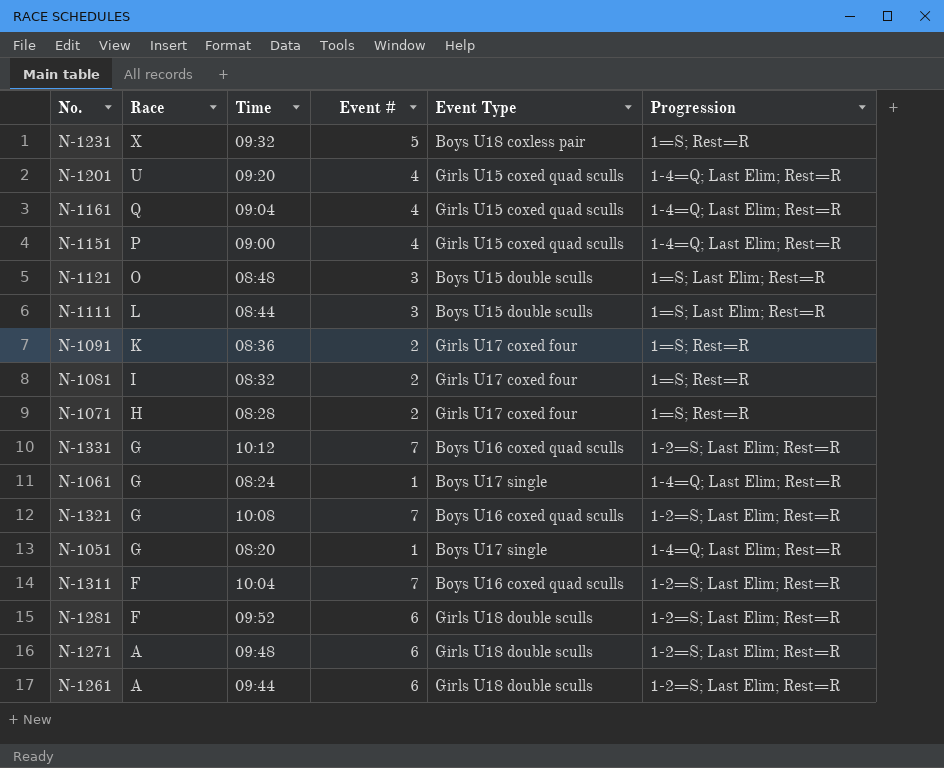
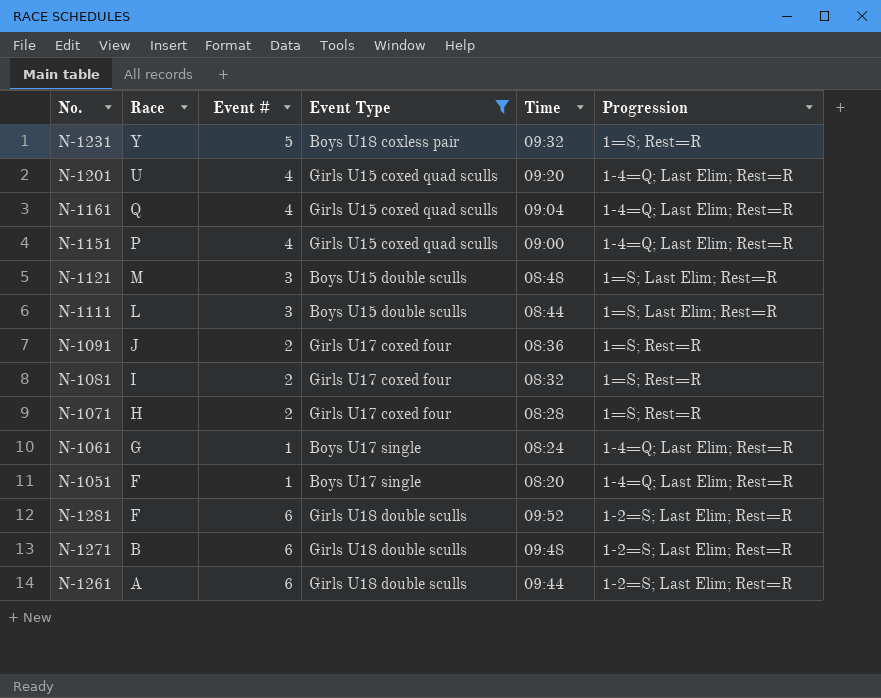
filter: none -> Event Type != Boys U16 coxed quad sculls
column Time | position: 3 -> 5
N-1231 | Race: X -> Y
N-1121 | Race: O -> M
N-1091 | Race: K -> J
N-1051 | Race: G -> F
N-1271 | Race: A -> B

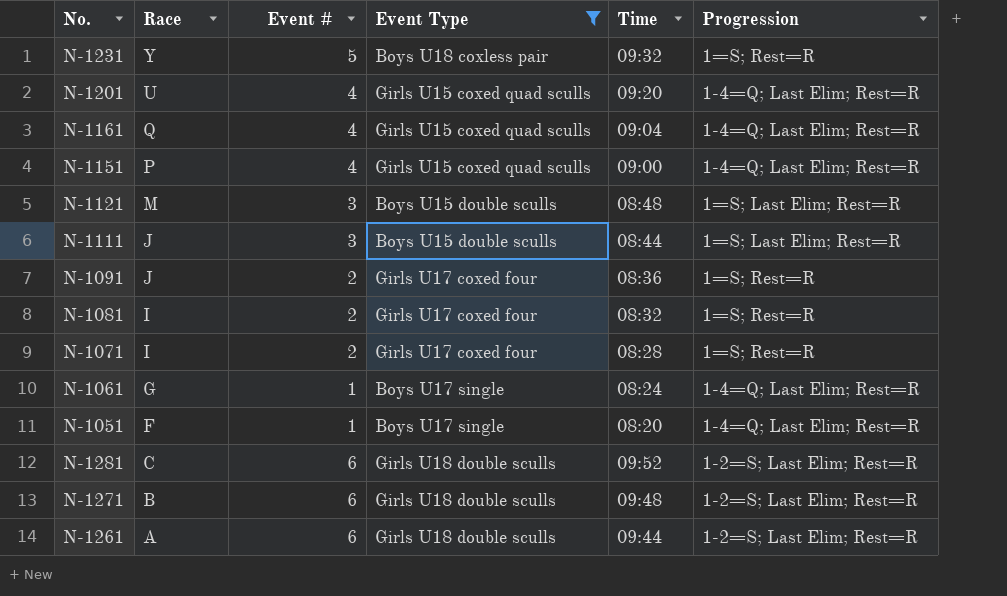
N-1111 | Race: L -> J
N-1071 | Race: H -> I
N-1281 | Race: F -> C

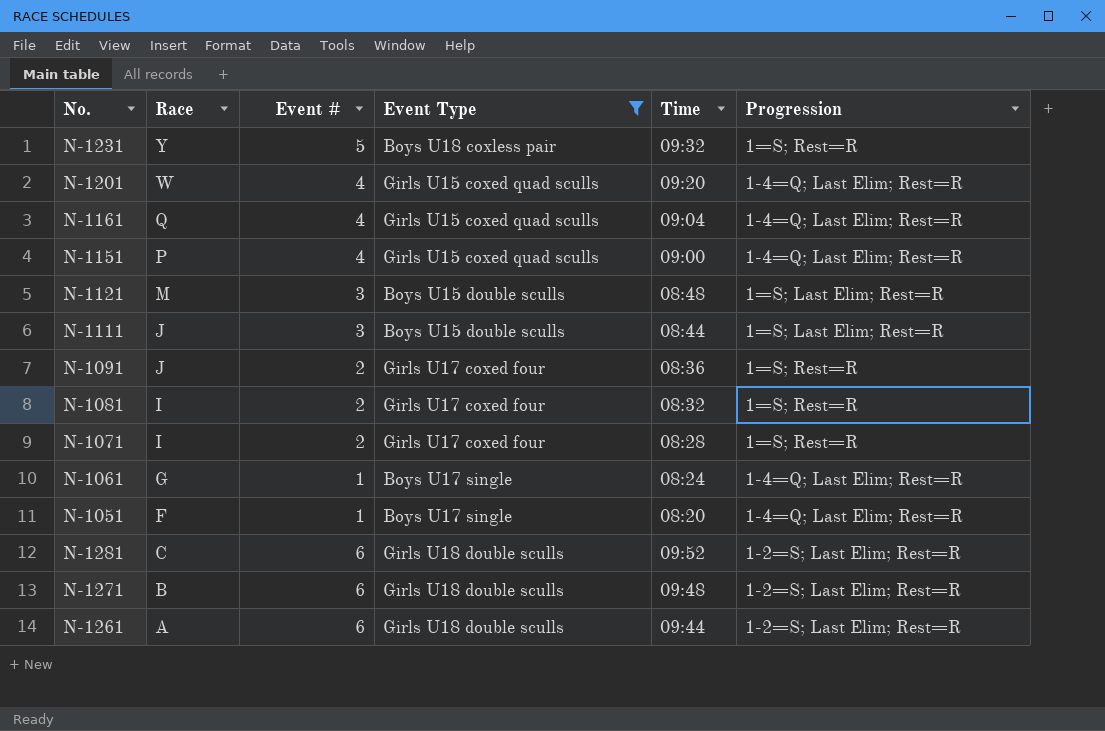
N-1201 | Race: U -> W

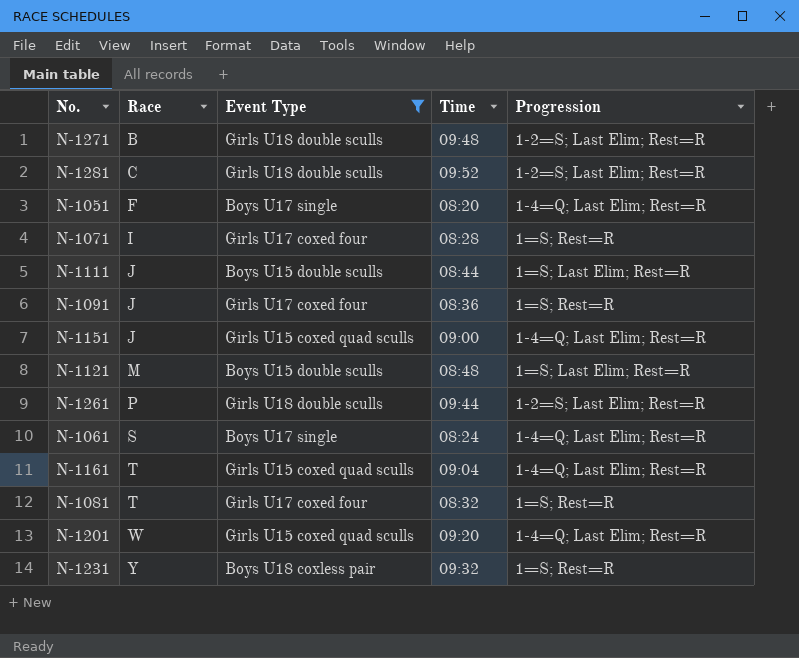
row order: Race descending -> Race ascending
column Event # | position: 3 -> none
N-1151 | Race: P -> J
N-1261 | Race: A -> P
N-1061 | Race: G -> S
N-1161 | Race: Q -> T
N-1081 | Race: I -> T

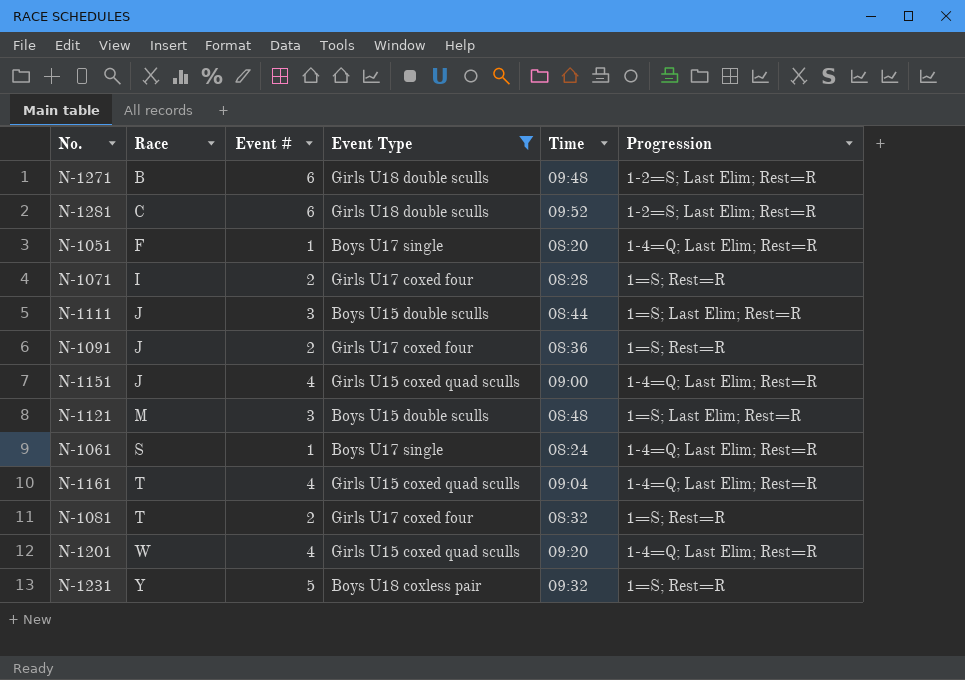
column Event # | position: none -> 3
row N-1261: P | Girls U18 double sculls | 09:44 | 1-2=S; Last Elim; Rest=R -> none

